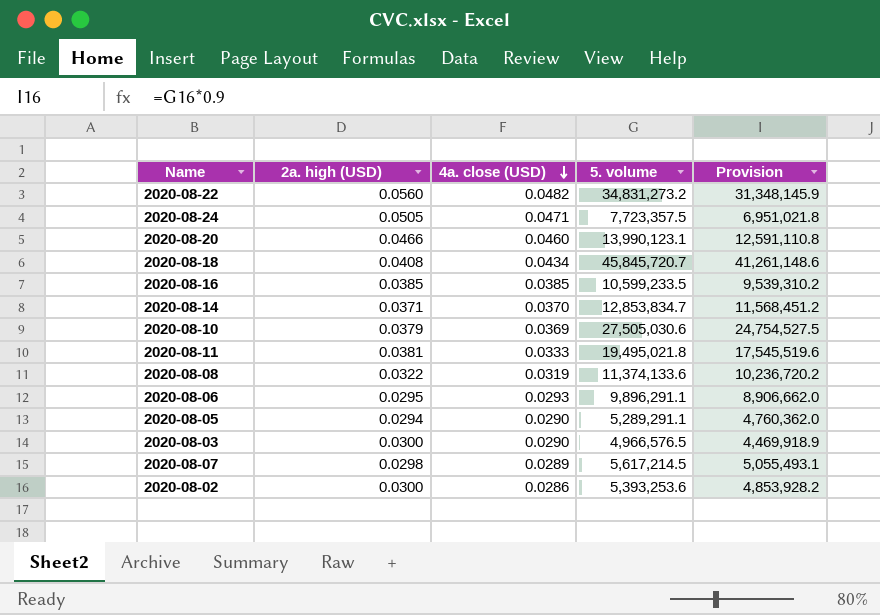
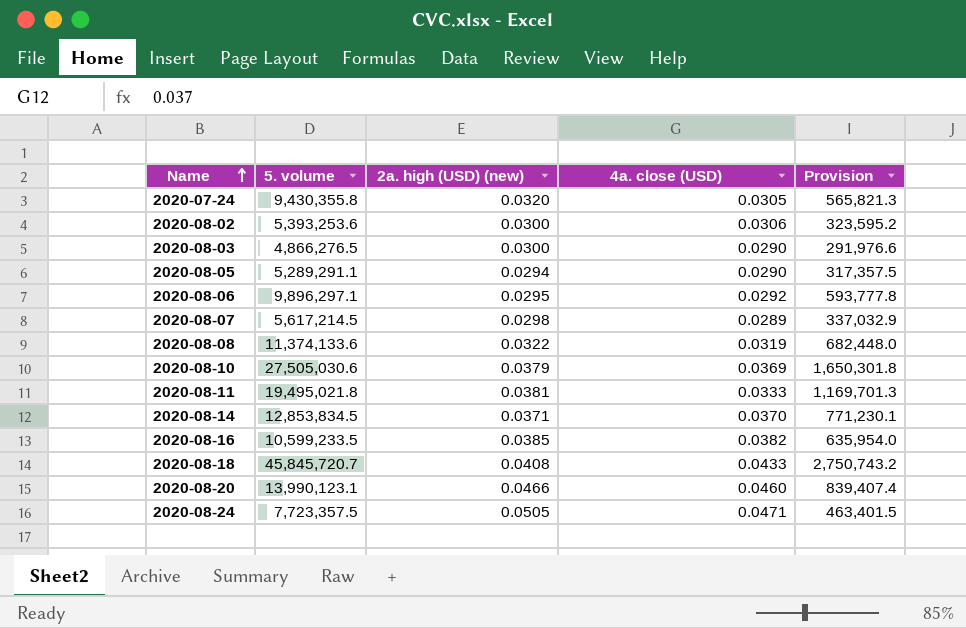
row order: 4a. close (USD) descending -> Name ascending
column 5. volume | position: 4 -> 2
column name: 2a. high (USD) -> 2a. high (USD) (new)
column Provision | formula: [5. volume] * 0.9 -> [5. volume] * 0.06
row 2020-08-22: 0.0560 | 0.0482 | 34,831,273.2 | 31,348,145.9 -> none
row 2020-07-24: none -> 9,430,355.8 | 0.0320 | 0.0305 | 565,821.3
2020-08-02 | 4a. close (USD): 0.0286 -> 0.0306
2020-08-03 | 5. volume: 4,966,576.5 -> 4,866,276.5
2020-08-06 | 5. volume: 9,896,291.1 -> 9,896,297.1
2020-08-06 | 4a. close (USD): 0.0293 -> 0.0292
2020-08-14 | 5. volume: 12,853,834.7 -> 12,853,834.5
2020-08-16 | 4a. close (USD): 0.0385 -> 0.0382
2020-08-18 | 4a. close (USD): 0.0434 -> 0.0433

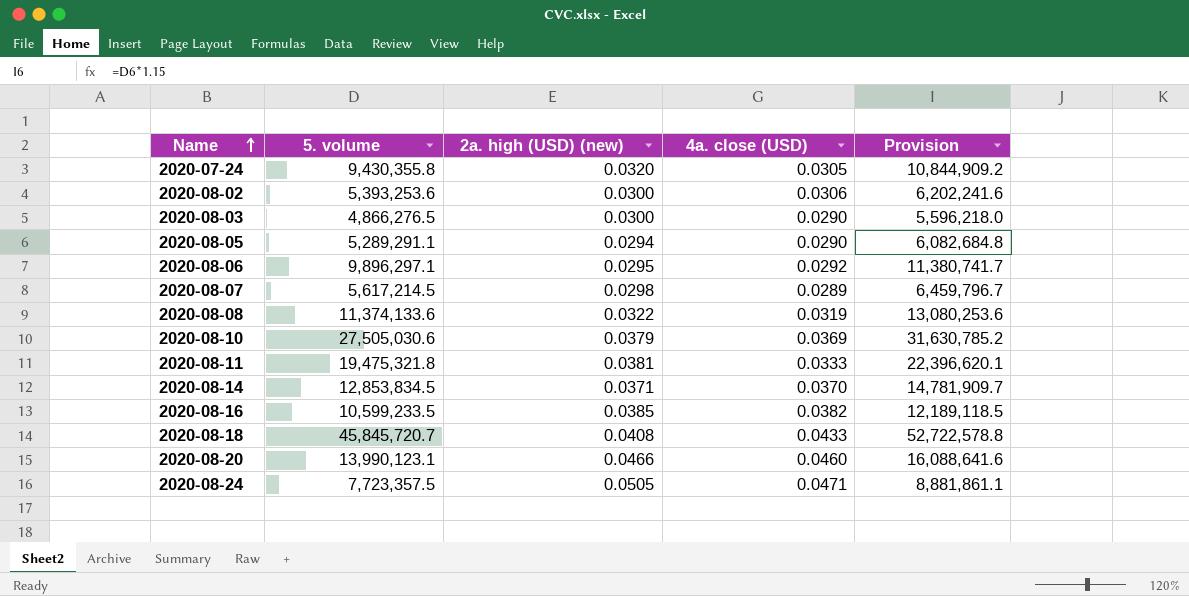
column Provision | formula: [5. volume] * 0.06 -> [5. volume] * 1.15
2020-08-11 | 5. volume: 19,495,021.8 -> 19,475,321.8

